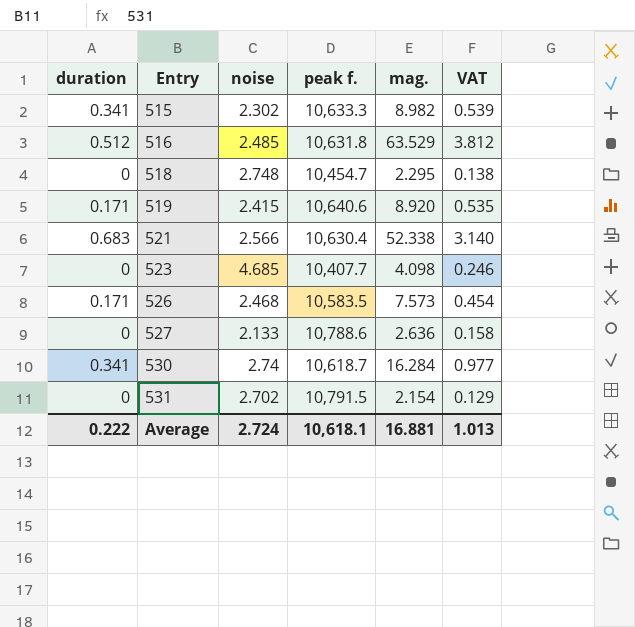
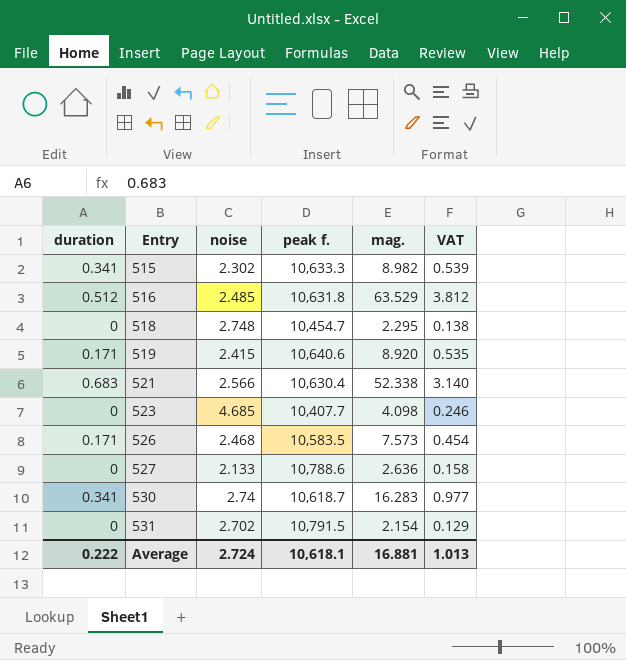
530 | mag.: 16.284 -> 16.283

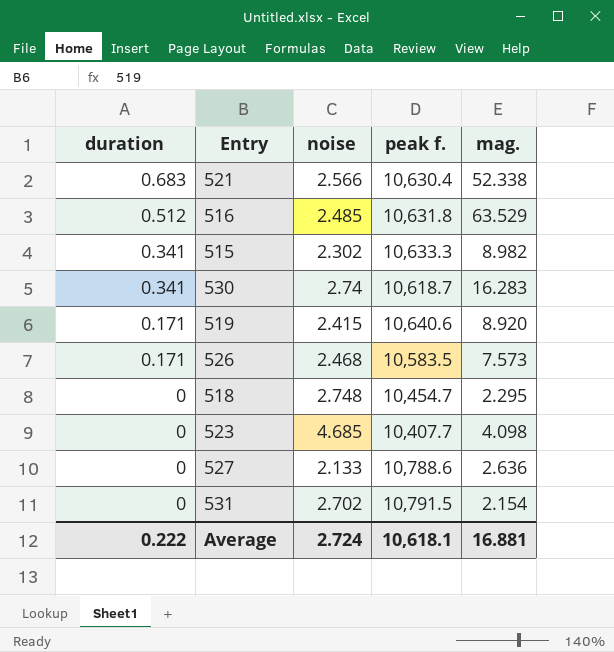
row order: Entry ascending -> duration descending
column VAT | formula: [mag.] * 0.06 -> none

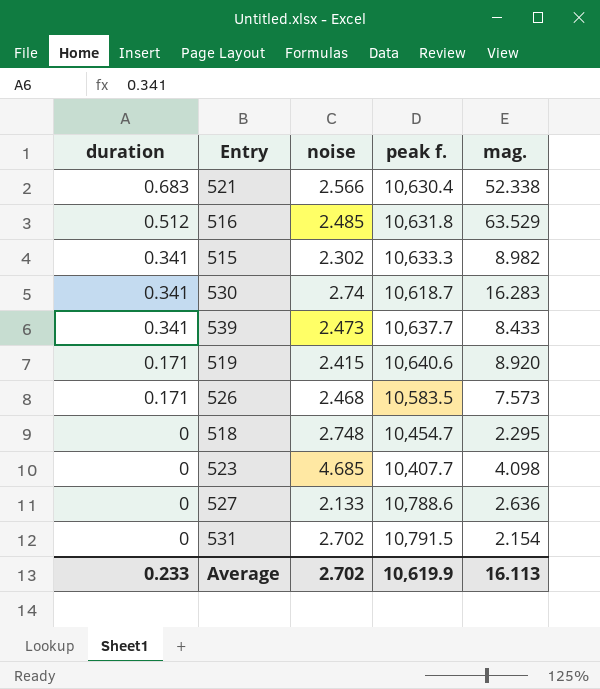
row 539: none -> 0.341 | 2.473 | 10,637.7 | 8.433
Average | duration: 0.222 -> 0.233
Average | noise: 2.724 -> 2.702
Average | peak f.: 10,618.1 -> 10,619.9
Average | mag.: 16.881 -> 16.113

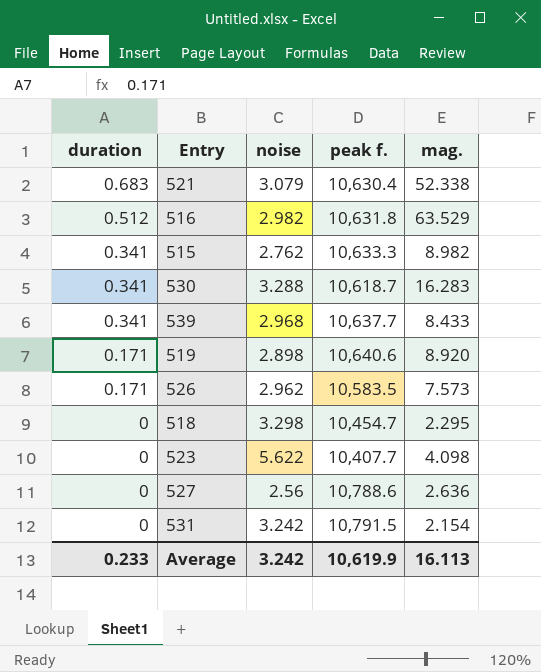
521 | noise: 2.566 -> 3.079
516 | noise: 2.485 -> 2.982
515 | noise: 2.302 -> 2.762
530 | noise: 2.74 -> 3.288
539 | noise: 2.473 -> 2.968
519 | noise: 2.415 -> 2.898
526 | noise: 2.468 -> 2.962
518 | noise: 2.748 -> 3.298
523 | noise: 4.685 -> 5.622
527 | noise: 2.133 -> 2.56
531 | noise: 2.702 -> 3.242
Average | noise: 2.702 -> 3.242

